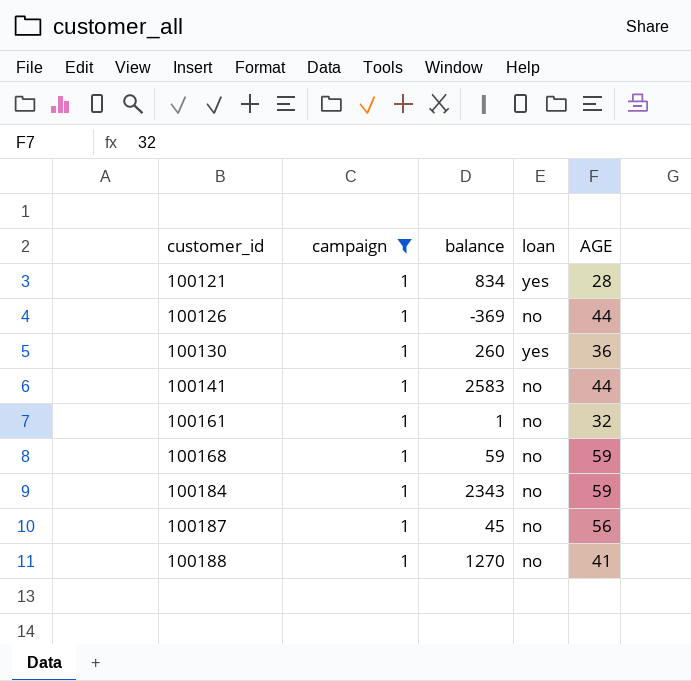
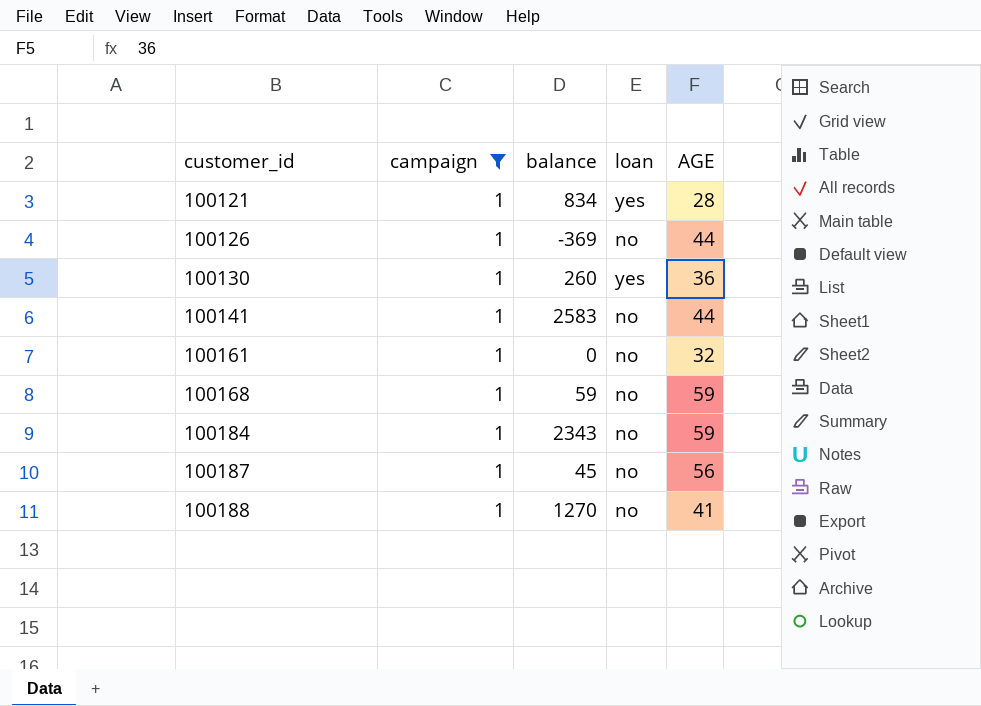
100161 | balance: 1 -> 0

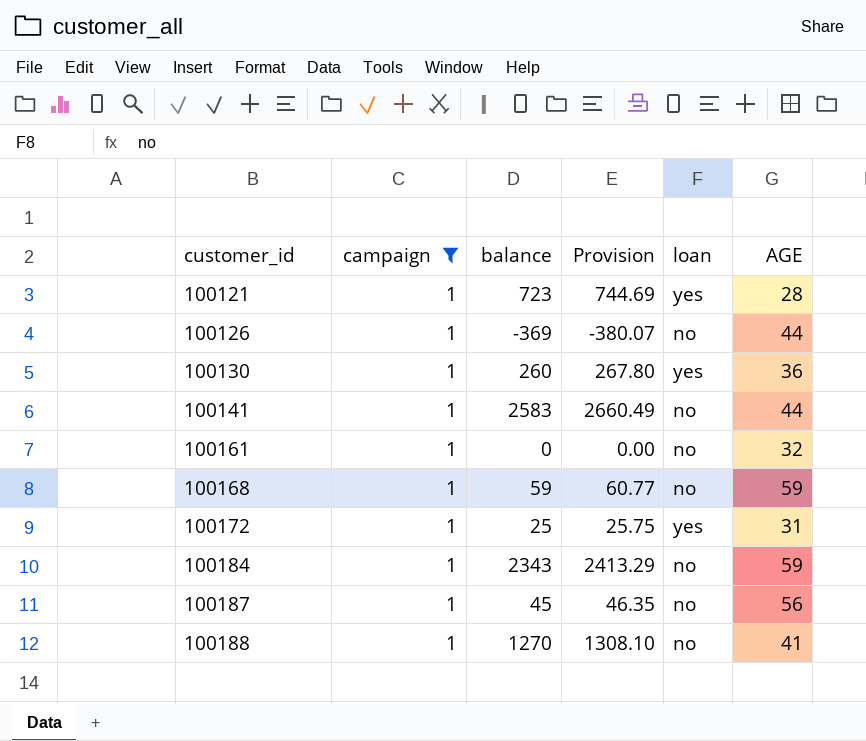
column Provision | formula: none -> [balance] * 1.03
100121 | balance: 834 -> 723
row 100172: none -> 1 | 25 | 25.75 | yes | 31

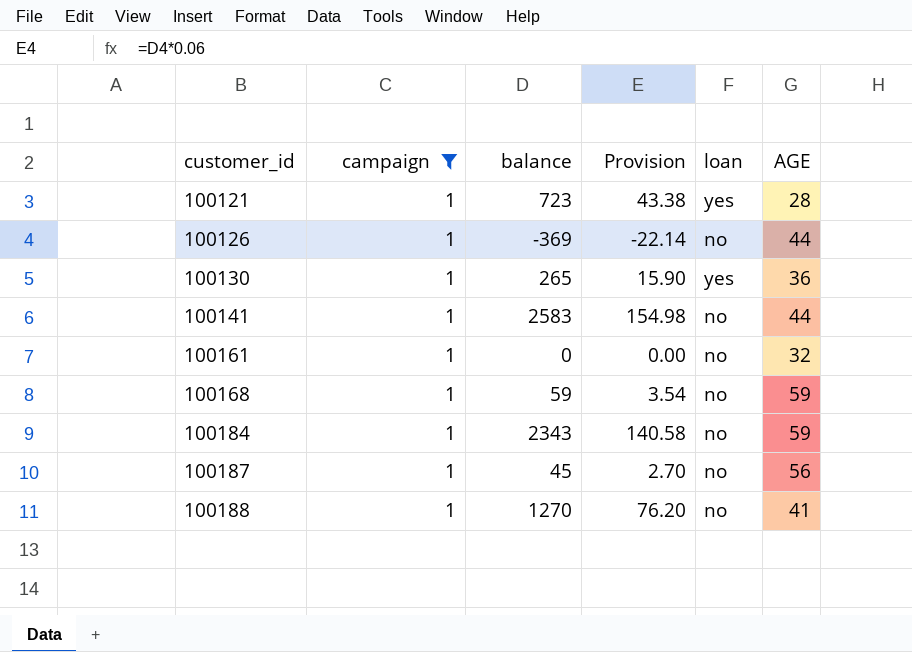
column Provision | formula: [balance] * 1.03 -> [balance] * 0.06
row 100172: 1 | 25 | 25.75 | yes | 31 -> none
100130 | balance: 260 -> 265

